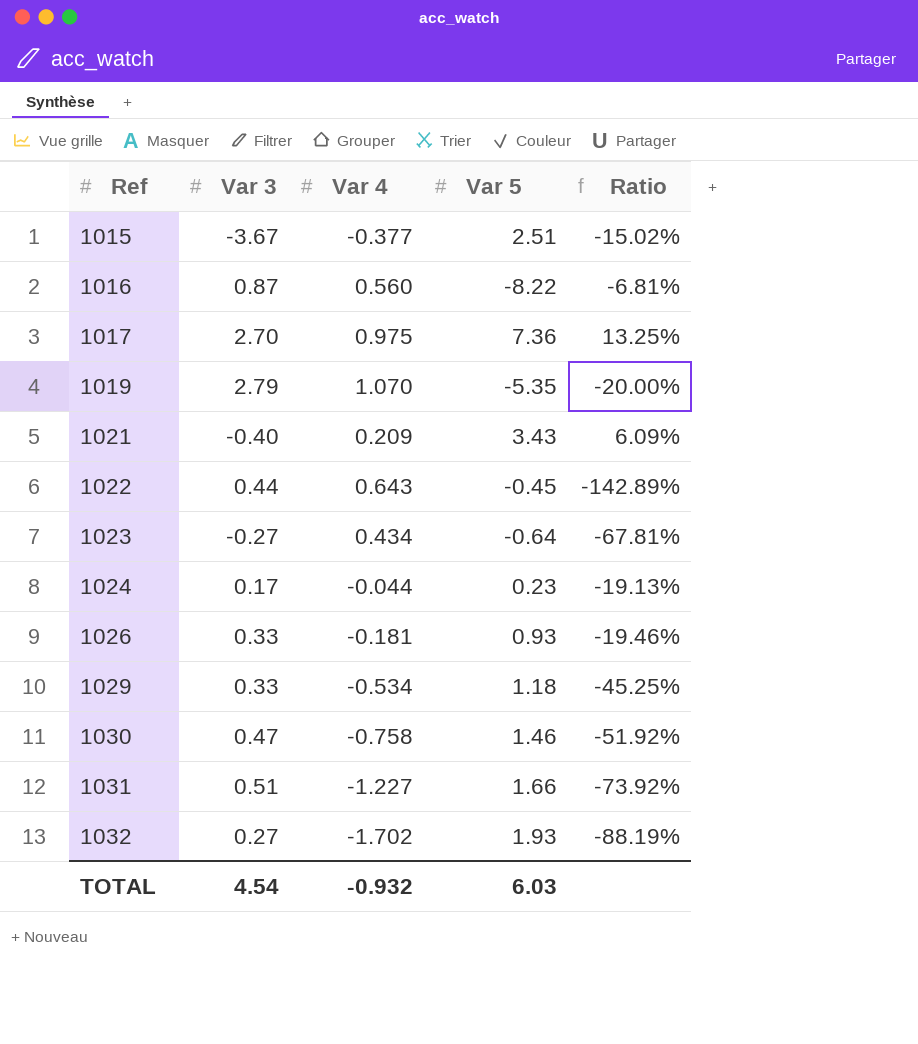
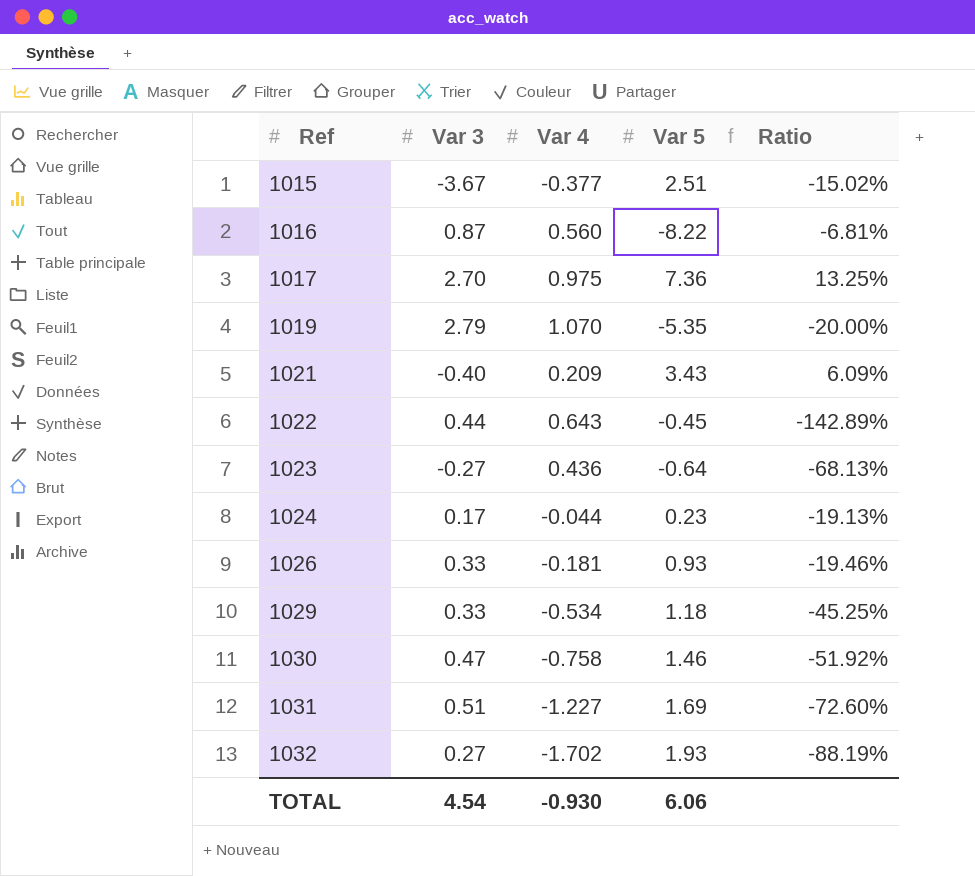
1023 | Var 4: 0.434 -> 0.436
1023 | Ratio: -67.81% -> -68.13%
1031 | Var 5: 1.66 -> 1.69
1031 | Ratio: -73.92% -> -72.60%
TOTAL | Var 4: -0.932 -> -0.930
TOTAL | Var 5: 6.03 -> 6.06

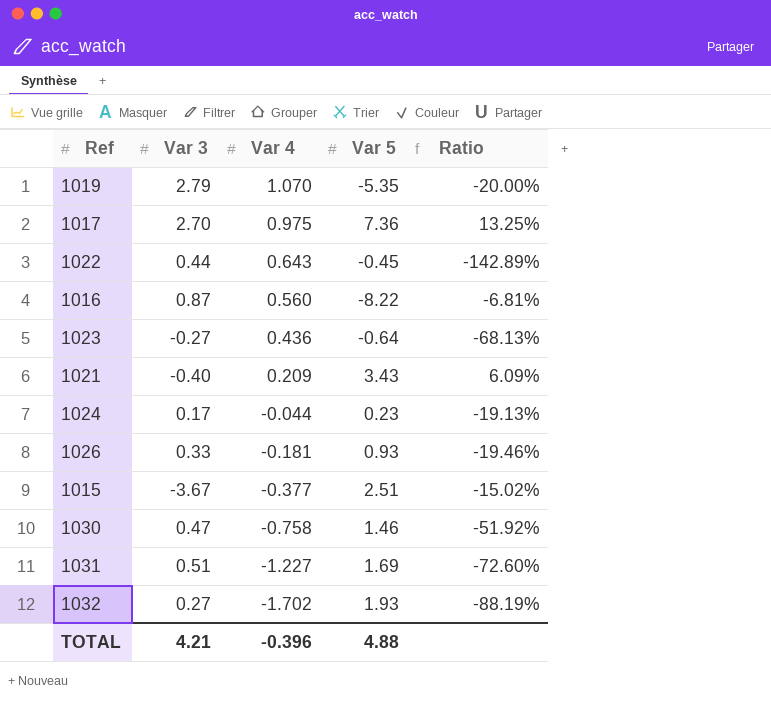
row order: Ref ascending -> Var 4 descending
row 1029: 0.33 | -0.534 | 1.18 | -45.25% -> none
TOTAL | Var 3: 4.54 -> 4.21
TOTAL | Var 4: -0.930 -> -0.396
TOTAL | Var 5: 6.06 -> 4.88

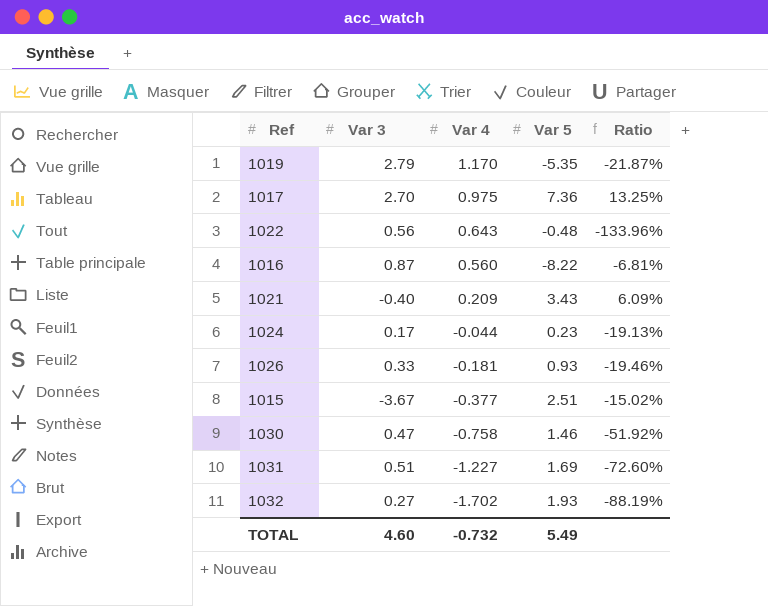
row 1023: -0.27 | 0.436 | -0.64 | -68.13% -> none
1019 | Var 4: 1.070 -> 1.170
1019 | Ratio: -20.00% -> -21.87%
1022 | Var 3: 0.44 -> 0.56
1022 | Var 5: -0.45 -> -0.48
1022 | Ratio: -142.89% -> -133.96%
TOTAL | Var 3: 4.21 -> 4.60
TOTAL | Var 4: -0.396 -> -0.732
TOTAL | Var 5: 4.88 -> 5.49

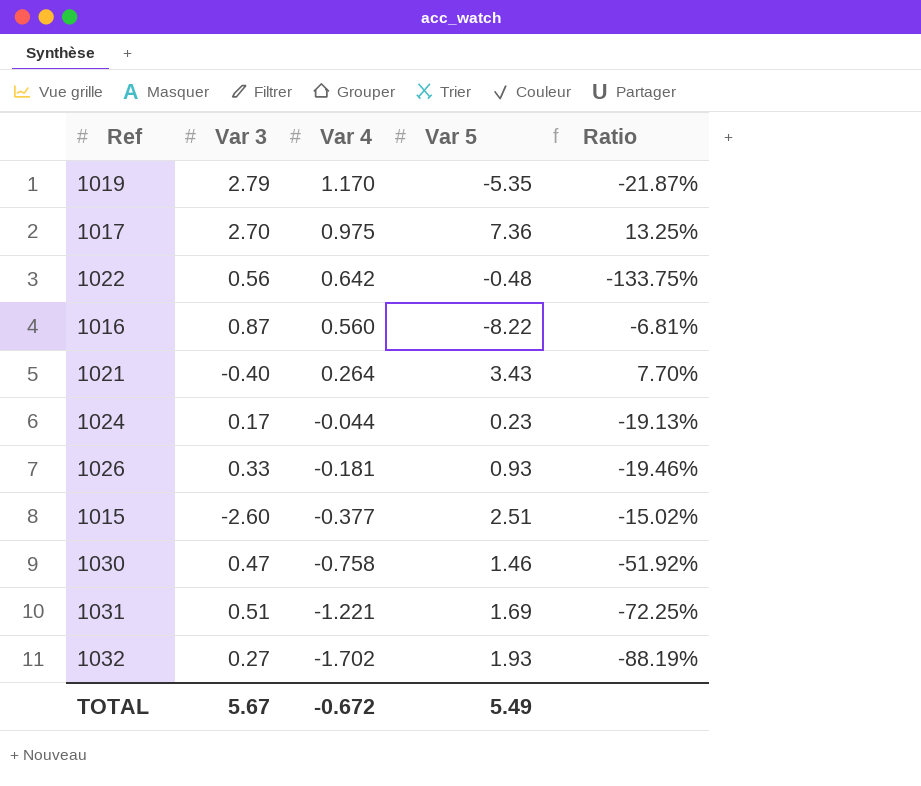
1022 | Var 4: 0.643 -> 0.642
1022 | Ratio: -133.96% -> -133.75%
1021 | Var 4: 0.209 -> 0.264
1021 | Ratio: 6.09% -> 7.70%
1015 | Var 3: -3.67 -> -2.60
1031 | Var 4: -1.227 -> -1.221
1031 | Ratio: -72.60% -> -72.25%
TOTAL | Var 3: 4.60 -> 5.67
TOTAL | Var 4: -0.732 -> -0.672

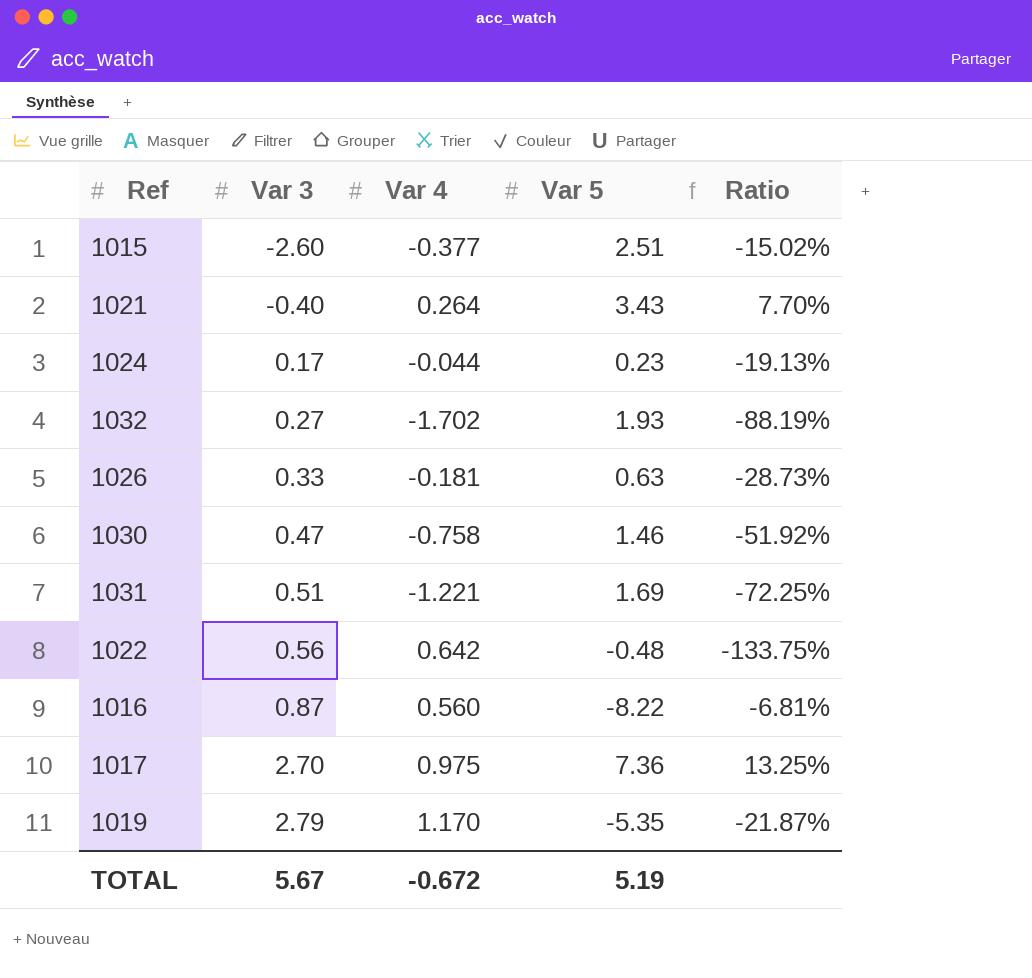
row order: Var 4 descending -> Var 3 ascending
1026 | Var 5: 0.93 -> 0.63
1026 | Ratio: -19.46% -> -28.73%
TOTAL | Var 5: 5.49 -> 5.19

